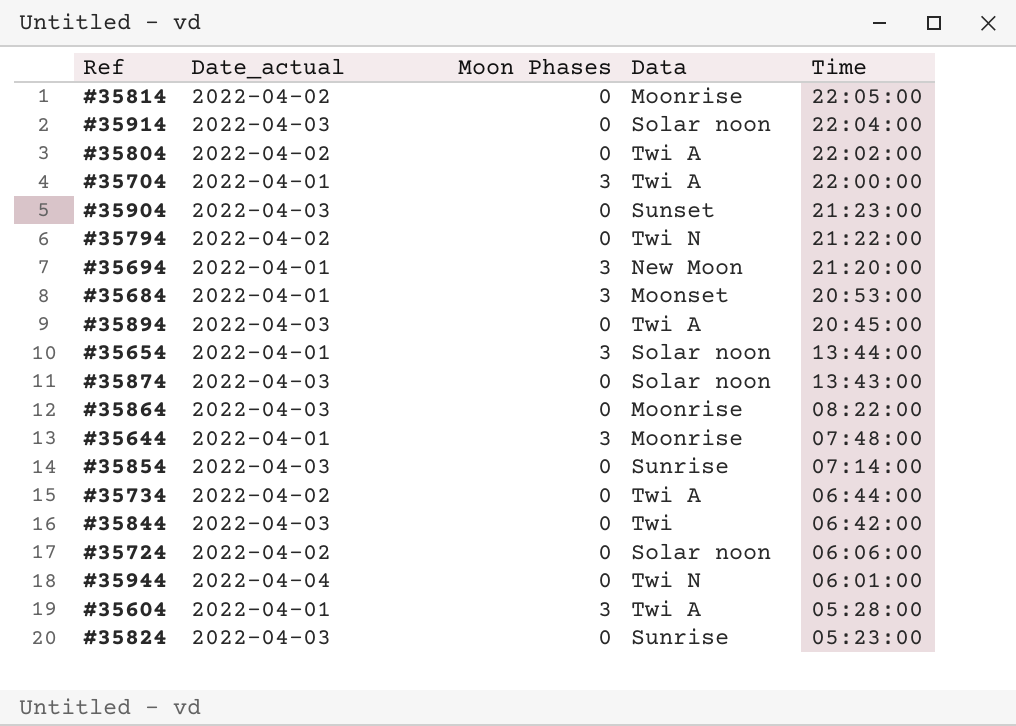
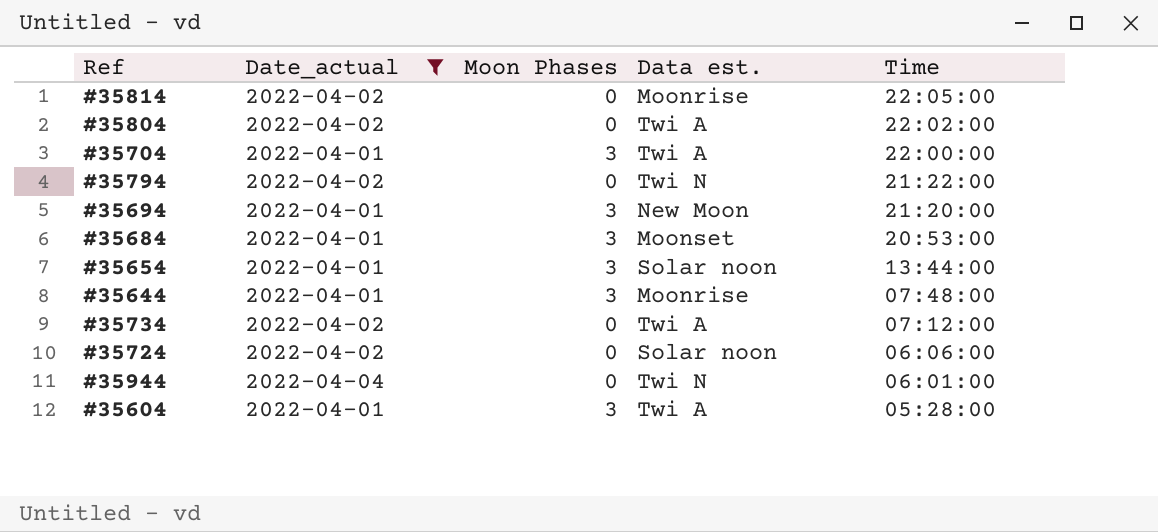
filter: none -> Date_actual != 2022-04-03
column name: Data -> Data est.
#35734 | Time: 06:44:00 -> 07:12:00

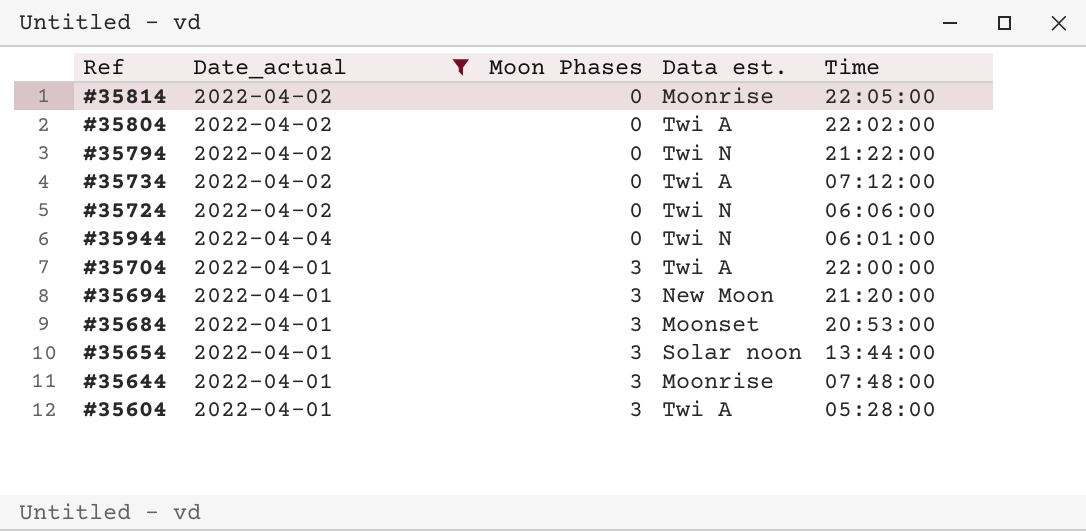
row order: Time descending -> Moon Phases ascending
#35724 | Data est.: Solar noon -> Twi N

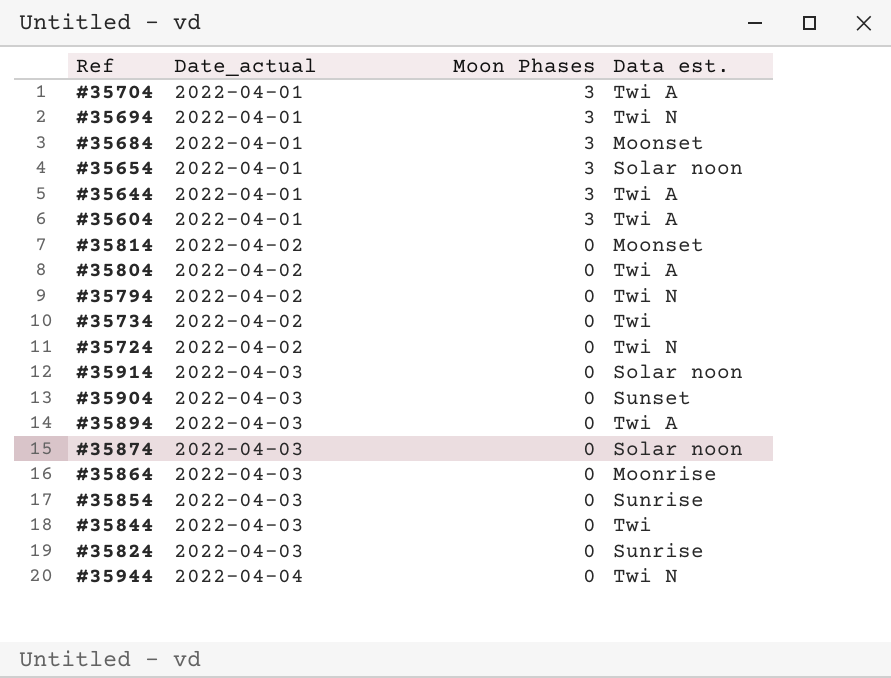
filter: Date_actual != 2022-04-03 -> none
row order: Moon Phases ascending -> Date_actual ascending
column Time | position: 5 -> none
#35694 | Data est.: New Moon -> Twi N
#35644 | Data est.: Moonrise -> Twi A
#35814 | Data est.: Moonrise -> Moonset
#35734 | Data est.: Twi A -> Twi

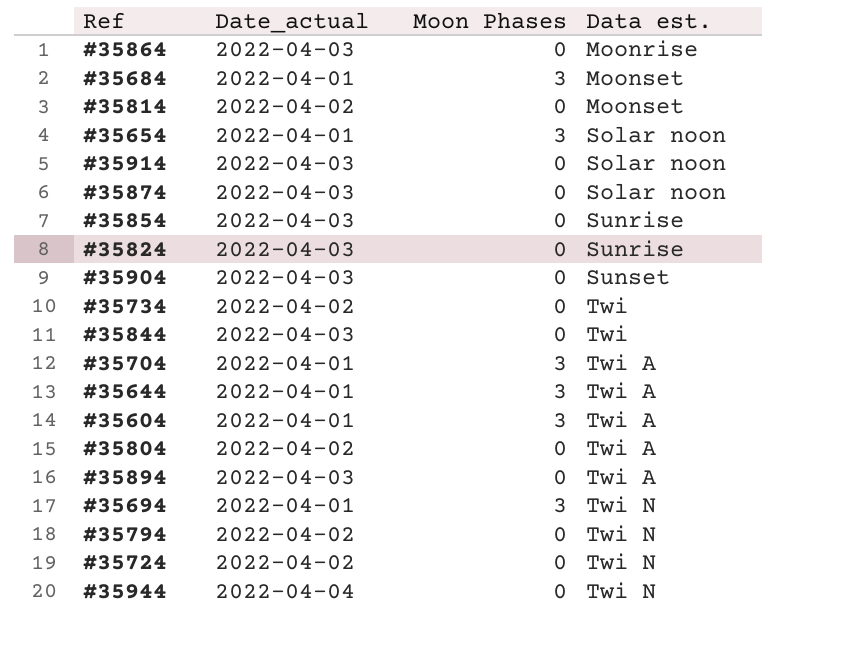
row order: Date_actual ascending -> Data est. ascending

